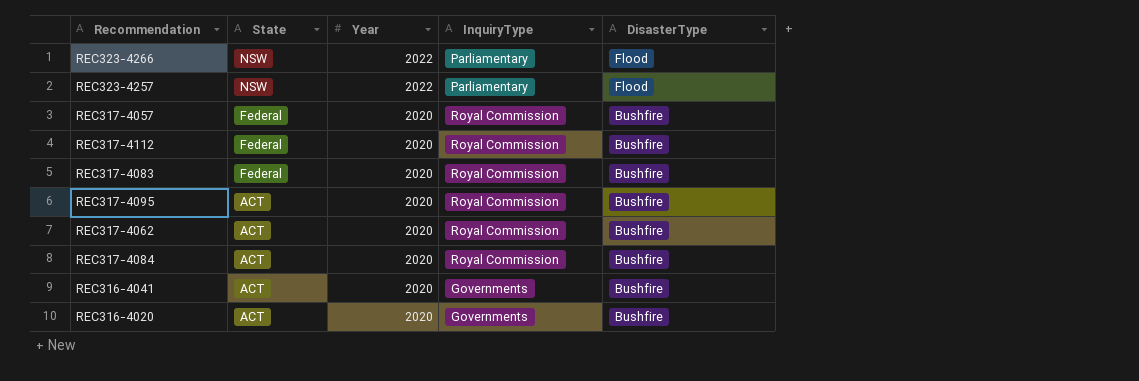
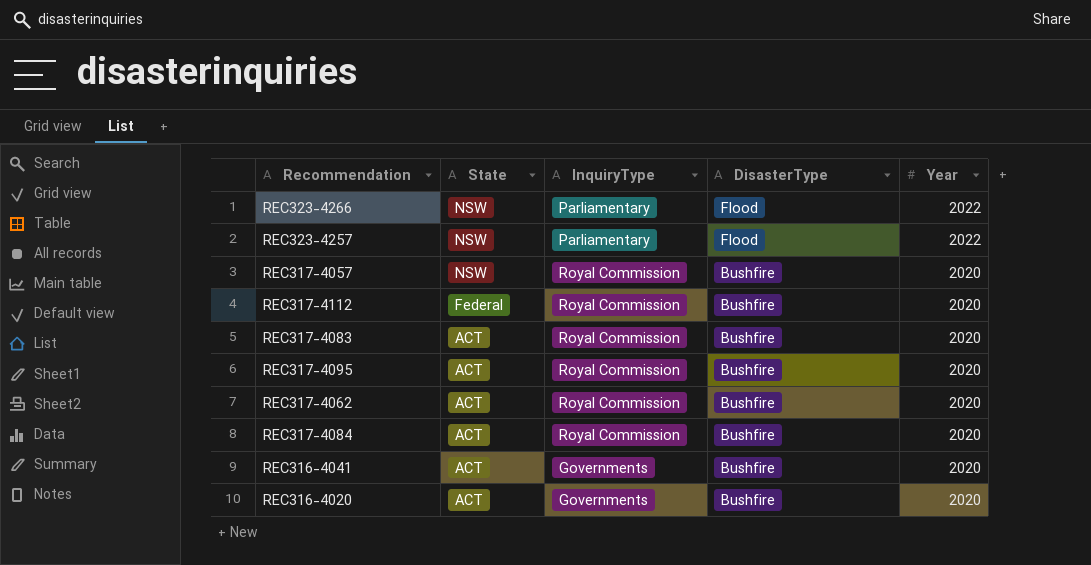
column Year | position: 3 -> 5
REC317-4057 | State: Federal -> NSW
REC317-4083 | State: Federal -> ACT

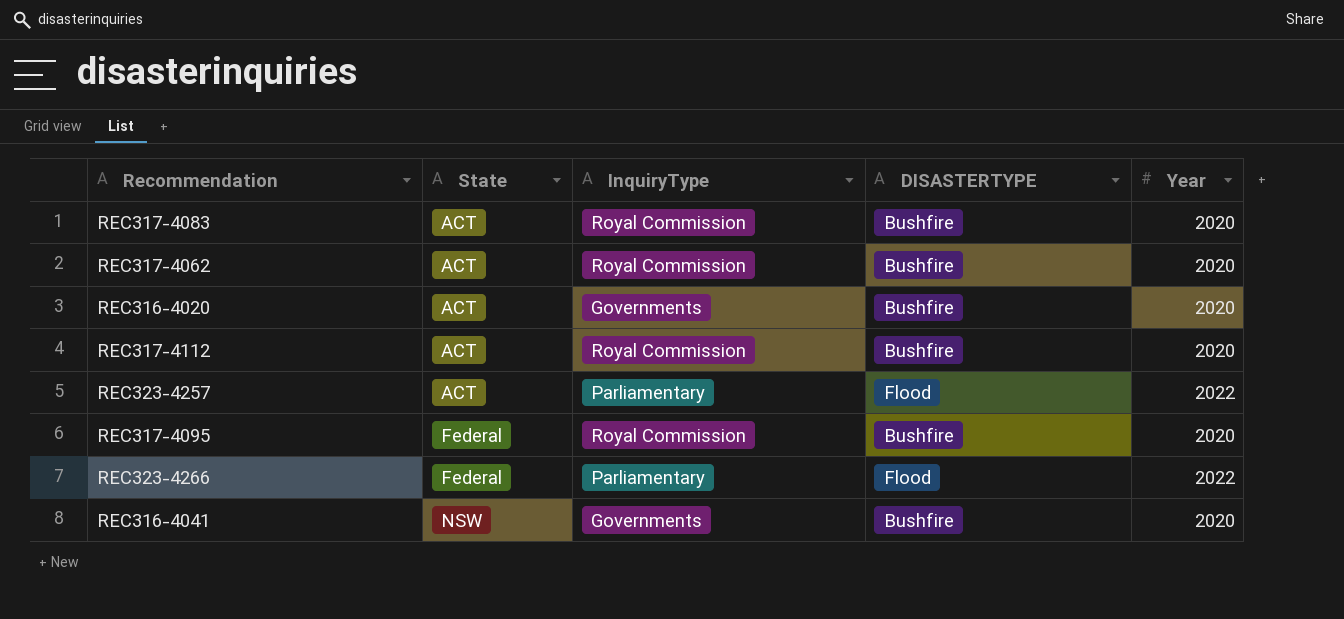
row order: State descending -> State ascending
column name: DisasterType -> DISASTERTYPE
row REC317-4057: NSW | Royal Commission | Bushfire | 2020 -> none
row REC317-4084: ACT | Royal Commission | Bushfire | 2020 -> none
REC317-4112 | State: Federal -> ACT
REC323-4257 | State: NSW -> ACT
REC317-4095 | State: ACT -> Federal
REC323-4266 | State: NSW -> Federal
REC316-4041 | State: ACT -> NSW

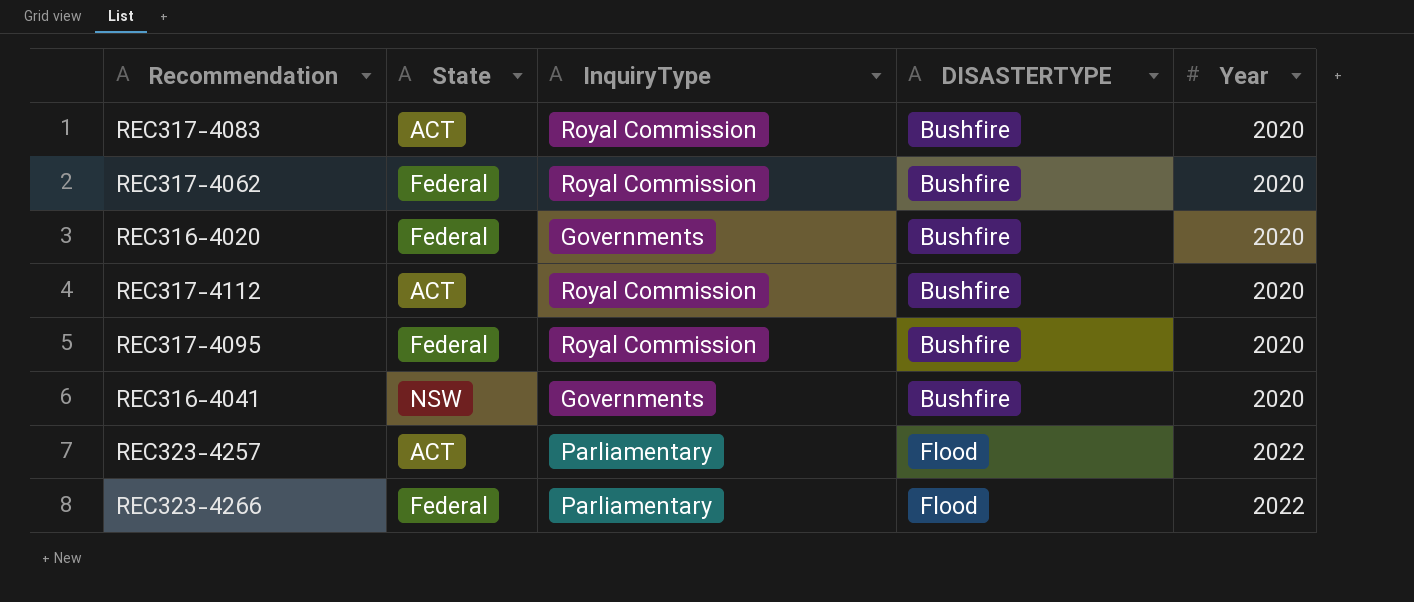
row order: State ascending -> DISASTERTYPE ascending
REC317-4062 | State: ACT -> Federal
REC316-4020 | State: ACT -> Federal

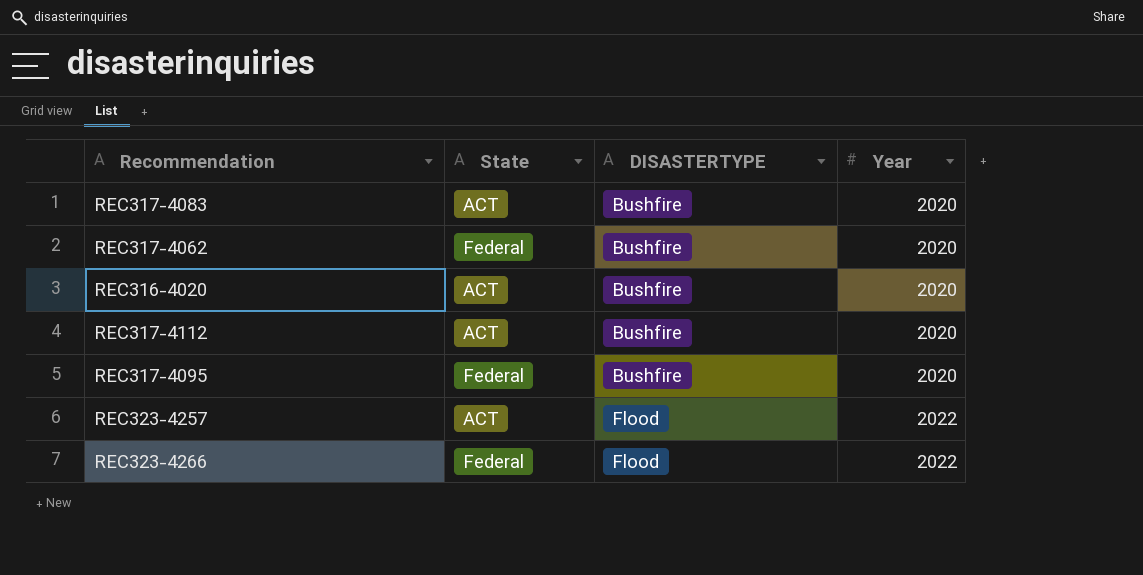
column InquiryType | position: 3 -> none
row REC316-4041: NSW | Governments | Bushfire | 2020 -> none
REC316-4020 | State: Federal -> ACT

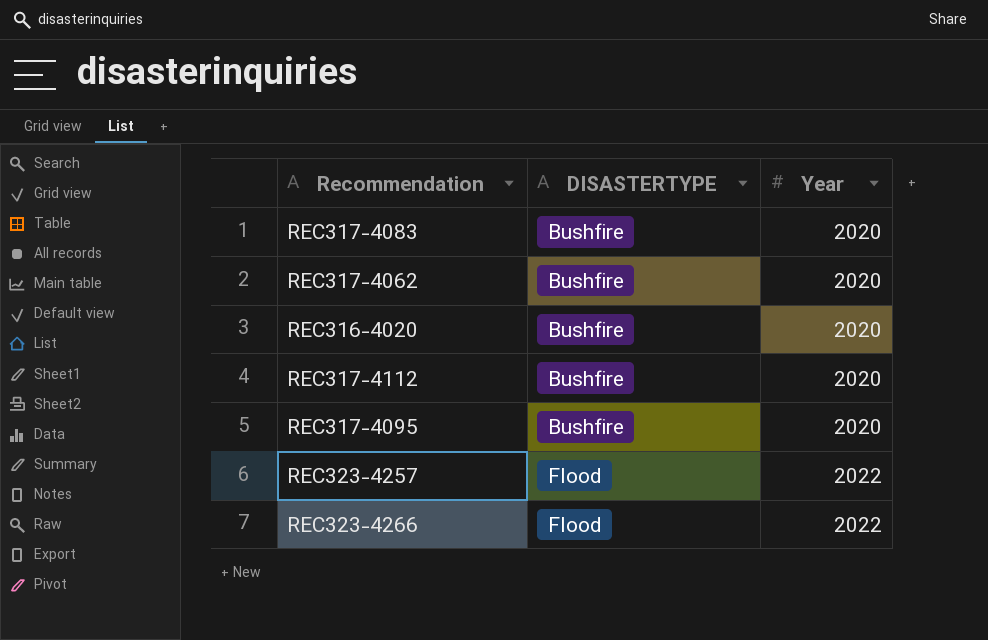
column State | position: 2 -> none

